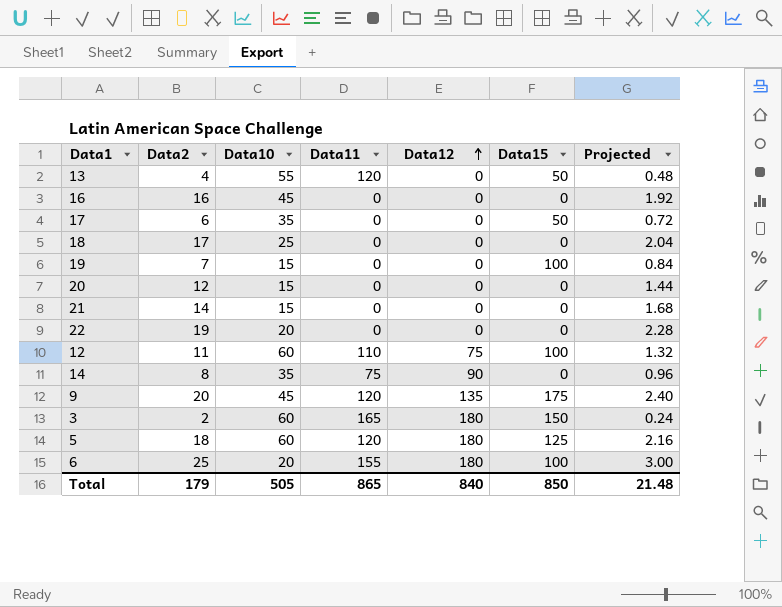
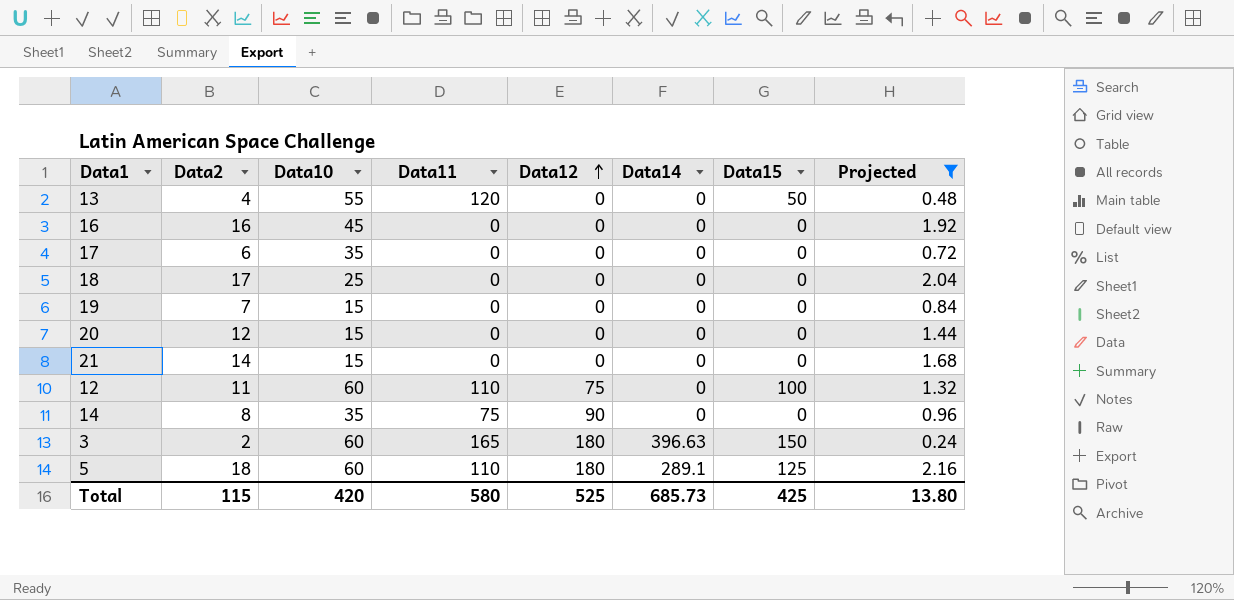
filter: none -> Projected <= 2.16
column Data14 | position: none -> 6
17 | Data15: 50 -> 0
19 | Data15: 100 -> 0
5 | Data11: 120 -> 110
Total | Data2: 179 -> 115
Total | Data10: 505 -> 420
Total | Data11: 865 -> 580
Total | Data12: 840 -> 525
Total | Data15: 850 -> 425
Total | Projected: 21.48 -> 13.80

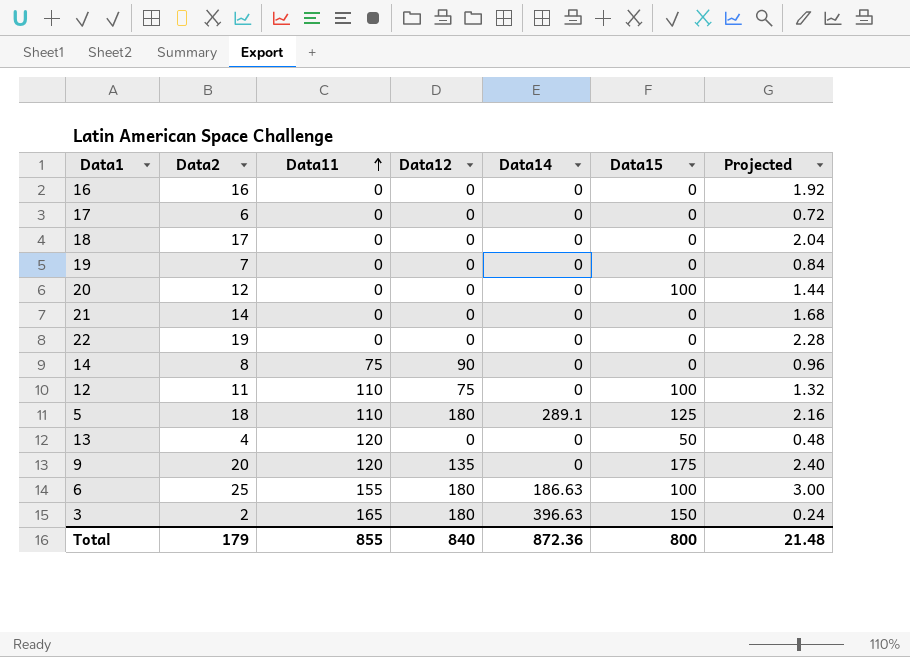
filter: Projected <= 2.16 -> none
row order: Data12 ascending -> Data11 ascending
column Data10 | position: 3 -> none
20 | Data15: 0 -> 100
Total | Data2: 115 -> 179
Total | Data11: 580 -> 855
Total | Data12: 525 -> 840
Total | Data14: 685.73 -> 872.36
Total | Data15: 425 -> 800
Total | Projected: 13.80 -> 21.48

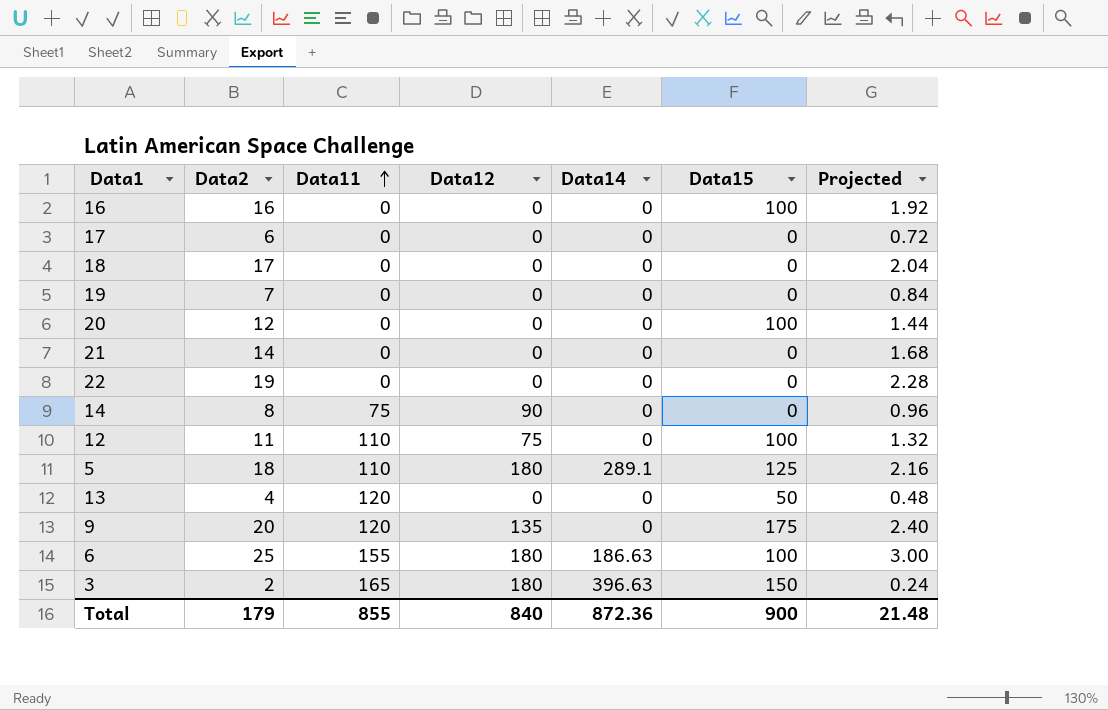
16 | Data15: 0 -> 100
Total | Data15: 800 -> 900

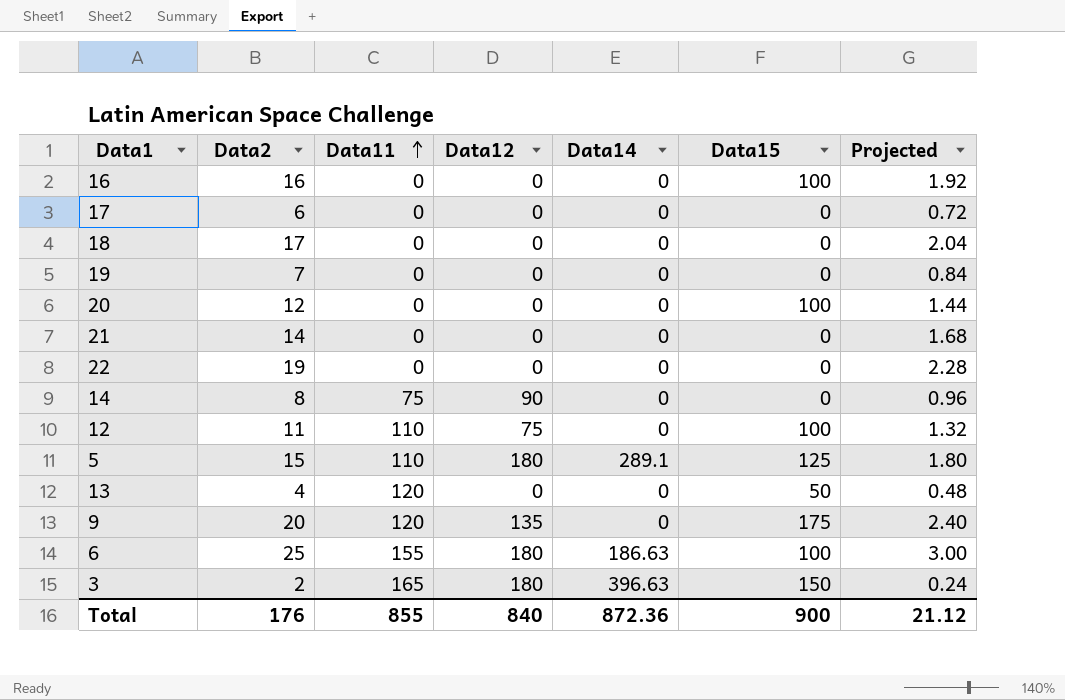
5 | Data2: 18 -> 15
5 | Projected: 2.16 -> 1.80
Total | Data2: 179 -> 176
Total | Projected: 21.48 -> 21.12

